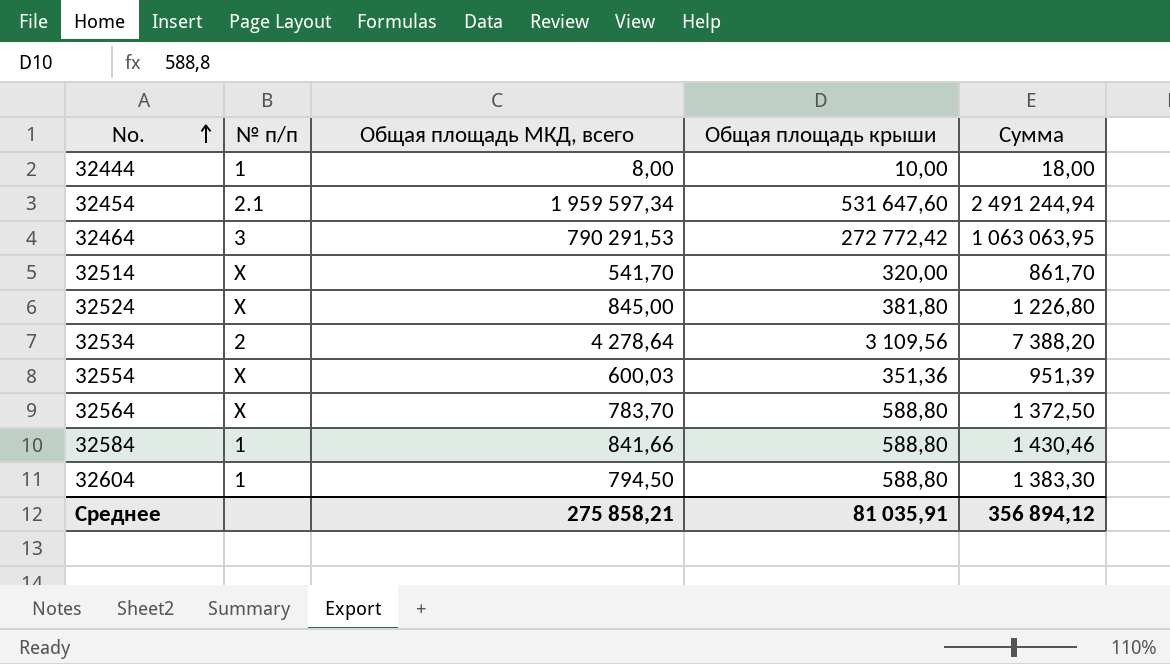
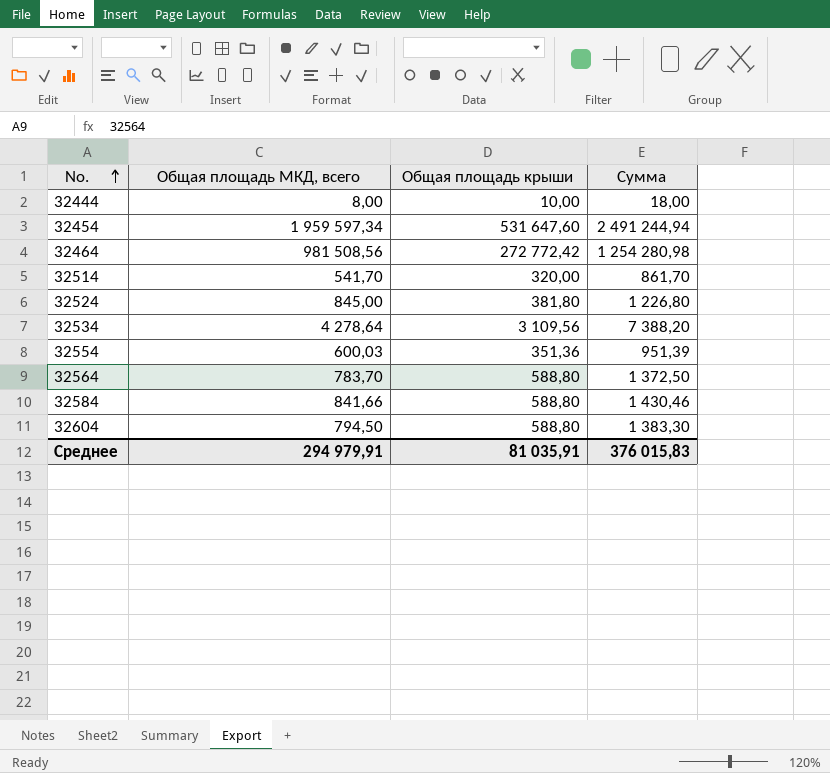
column № п/п | position: 2 -> none
32464 | Общая площадь МКД, всего: 790 291,53 -> 981 508,56
32464 | Сумма: 1 063 063,95 -> 1 254 280,98
Среднее | Общая площадь МКД, всего: 275 858,21 -> 294 979,91
Среднее | Сумма: 356 894,12 -> 376 015,83

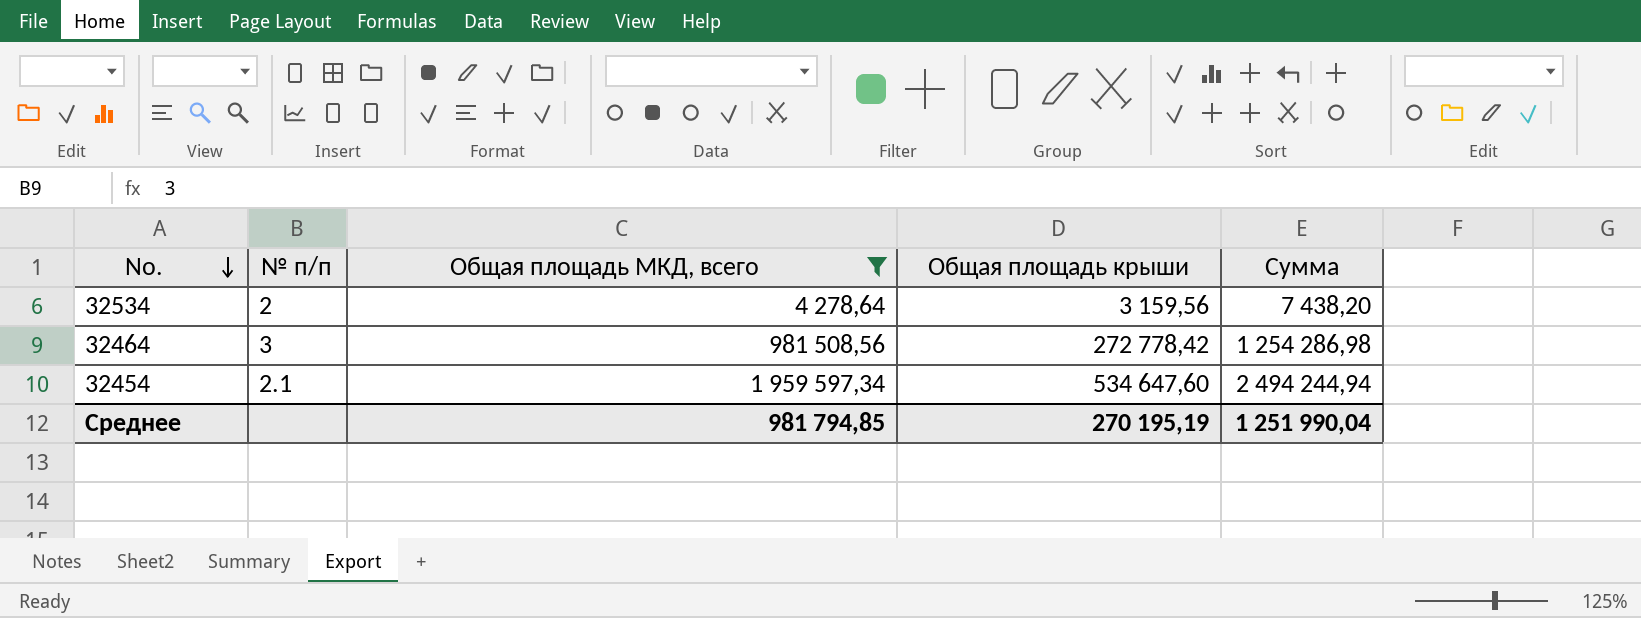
filter: none -> Общая площадь МКД, всего >= 4 278,64
row order: No. ascending -> No. descending
column № п/п | position: none -> 2
32534 | Общая площадь крыши: 3 109,56 -> 3 159,56
32534 | Сумма: 7 388,20 -> 7 438,20
32464 | Общая площадь крыши: 272 772,42 -> 272 778,42
32464 | Сумма: 1 254 280,98 -> 1 254 286,98
32454 | Общая площадь крыши: 531 647,60 -> 534 647,60
32454 | Сумма: 2 491 244,94 -> 2 494 244,94
Среднее | Общая площадь МКД, всего: 294 979,91 -> 981 794,85
Среднее | Общая площадь крыши: 81 035,91 -> 270 195,19
Среднее | Сумма: 376 015,83 -> 1 251 990,04

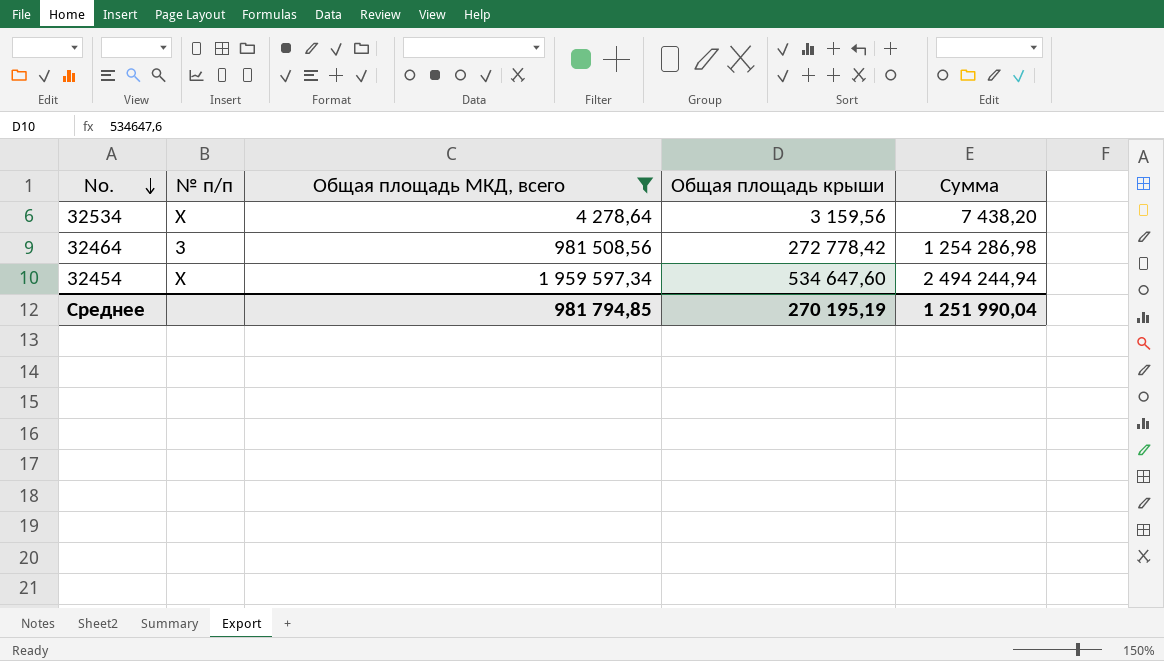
32534 | № п/п: 2 -> X
32454 | № п/п: 2.1 -> X

